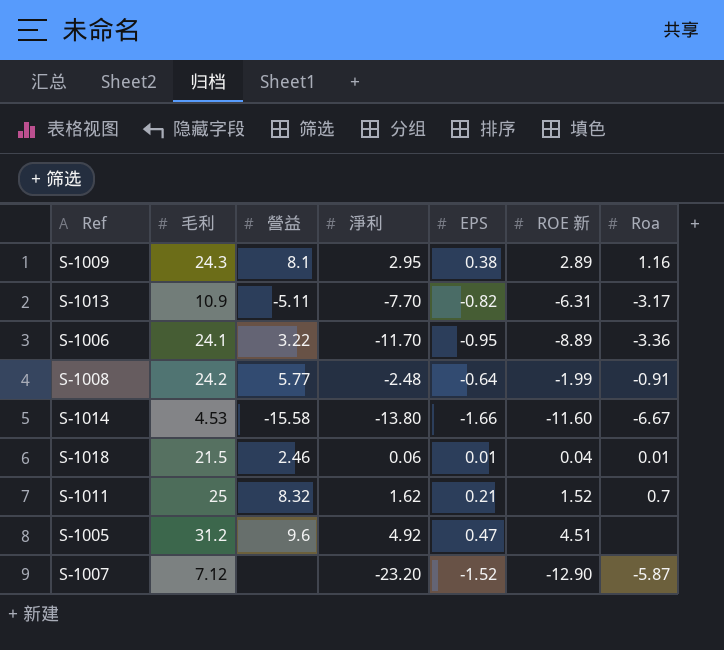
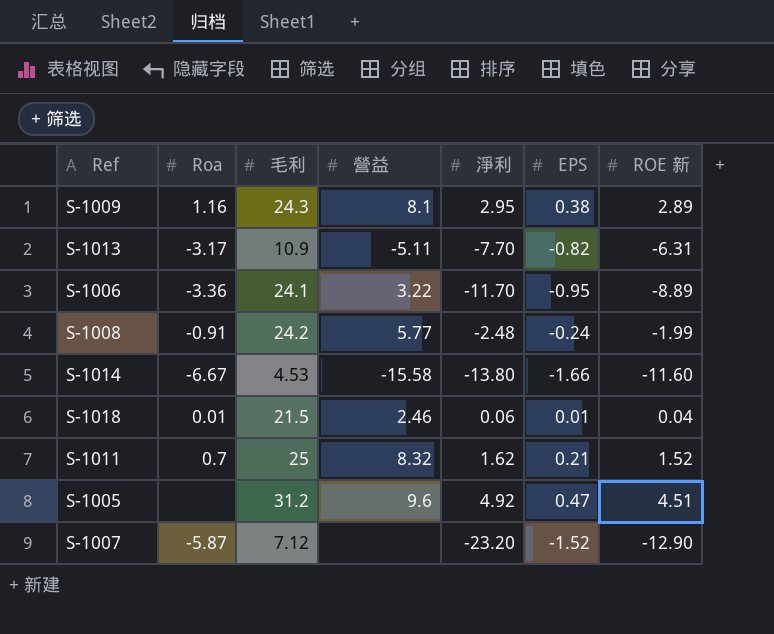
column Roa | position: 7 -> 2
S-1008 | EPS: -0.64 -> -0.24

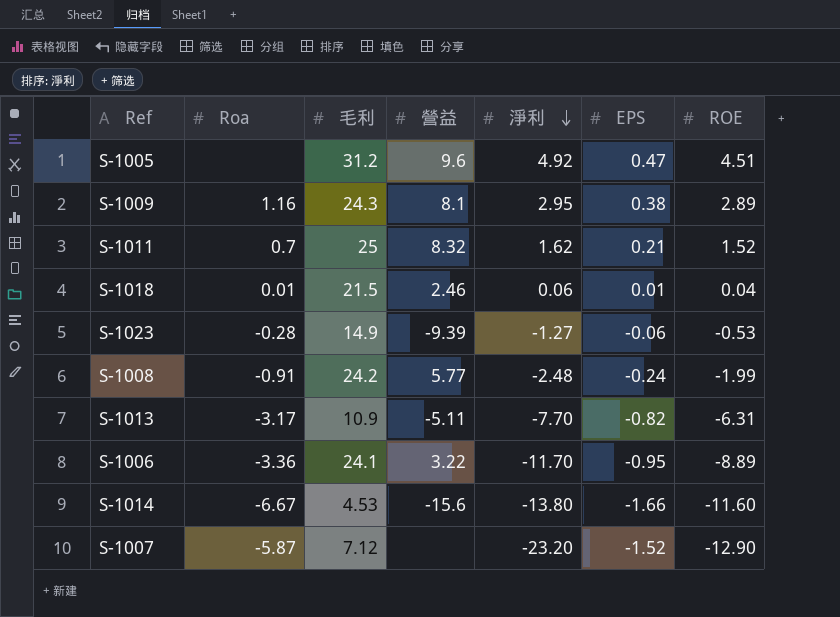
row order: none -> 淨利 descending
column name: ROE 新 -> ROE
row S-1023: none -> -0.28 | 14.9 | -9.39 | -1.27 | -0.06 | -0.53
S-1014 | 營益: -15.58 -> -15.6

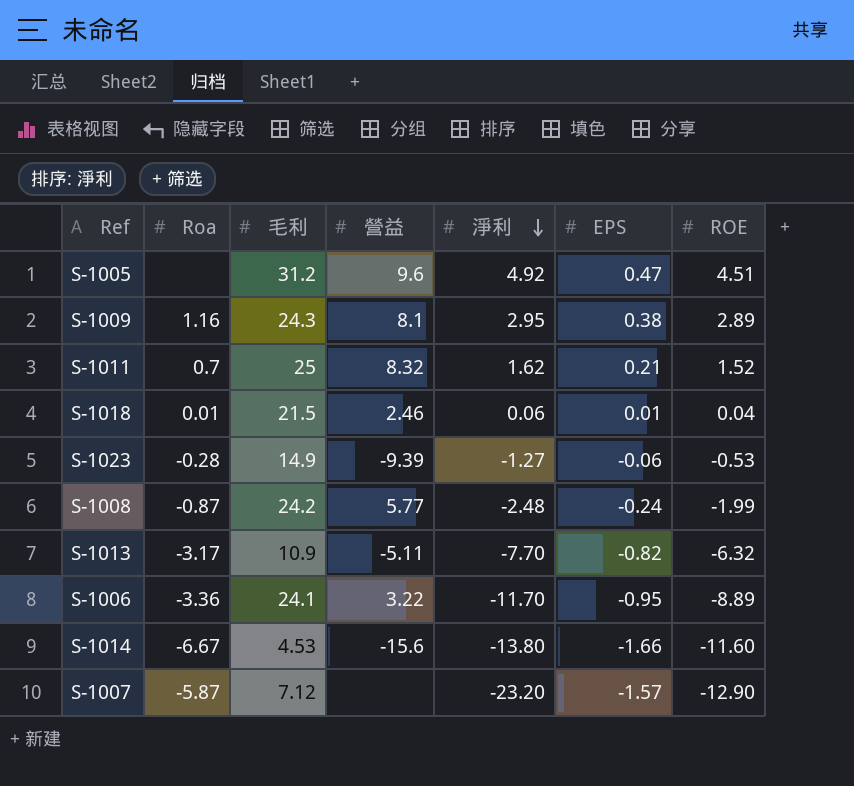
S-1008 | Roa: -0.91 -> -0.87
S-1013 | ROE: -6.31 -> -6.32
S-1007 | EPS: -1.52 -> -1.57

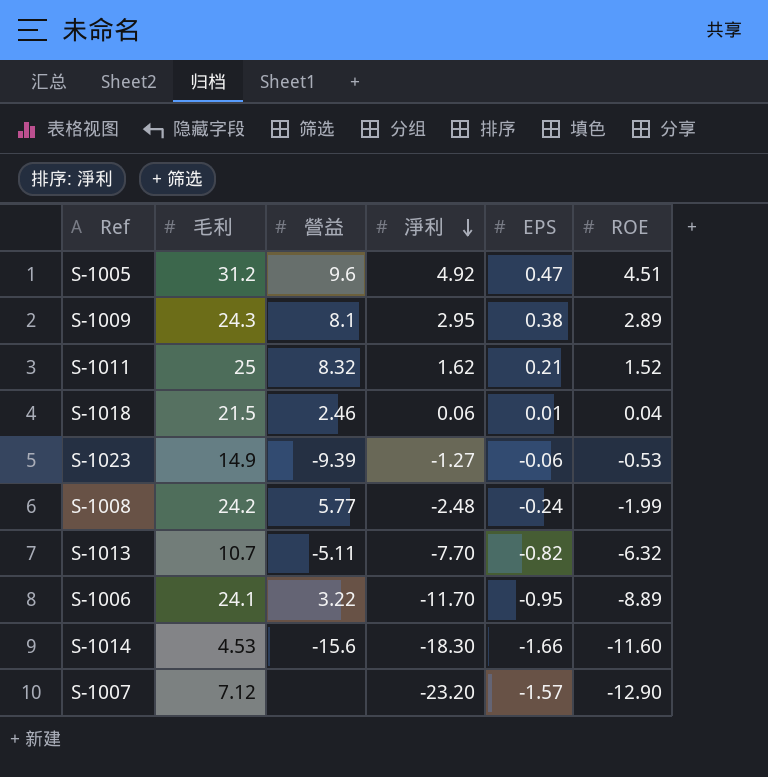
column Roa | position: 2 -> none
S-1013 | 毛利: 10.9 -> 10.7
S-1014 | 淨利: -13.80 -> -18.30

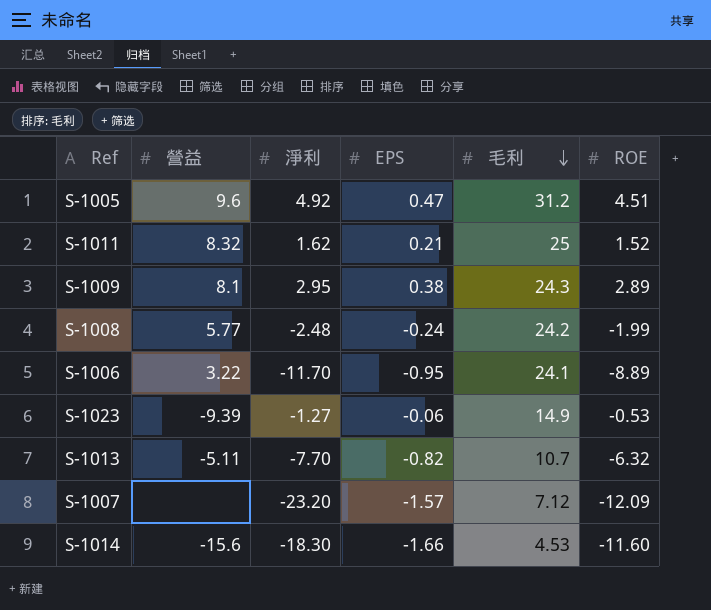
row order: 淨利 descending -> 毛利 descending
column 毛利 | position: 2 -> 5
row S-1018: 21.5 | 2.46 | 0.06 | 0.01 | 0.04 -> none
S-1007 | ROE: -12.90 -> -12.09

